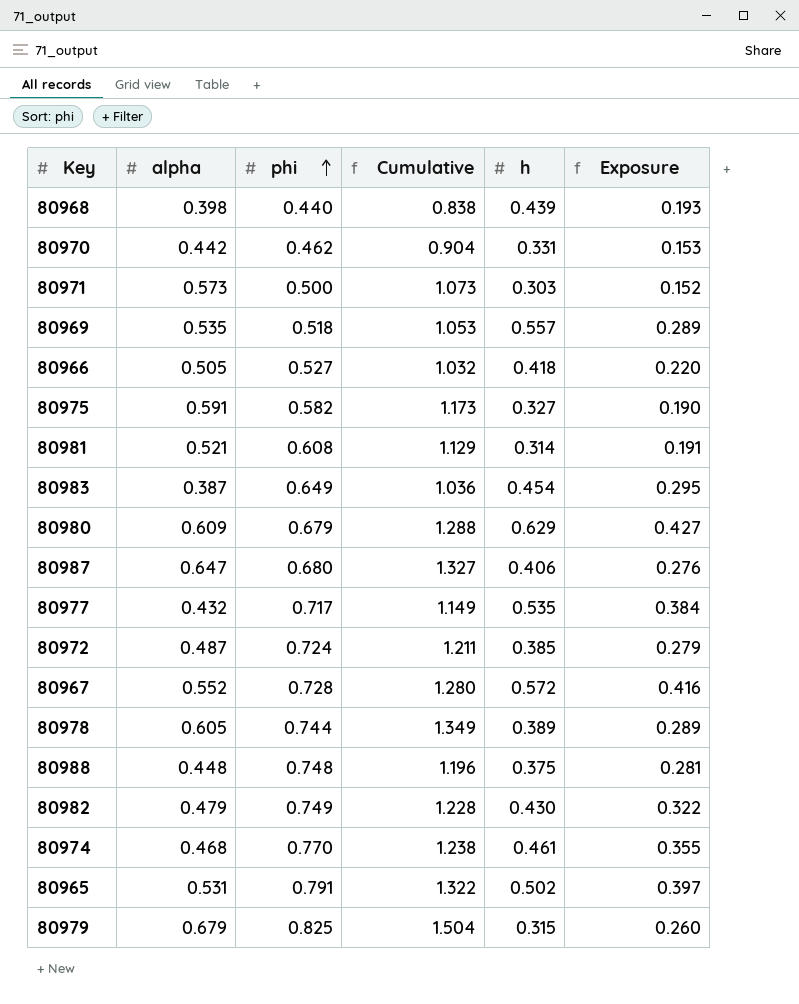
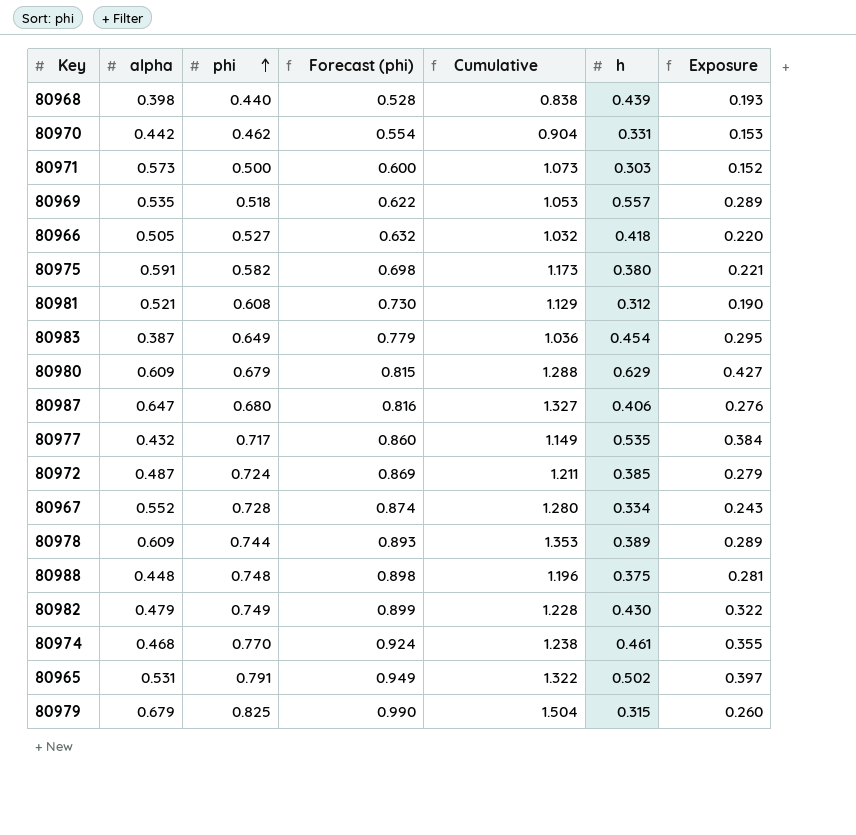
column Forecast (phi) | formula: none -> [phi] * 1.2
80975 | h: 0.327 -> 0.380
80975 | Exposure: 0.190 -> 0.221
80981 | h: 0.314 -> 0.312
80981 | Exposure: 0.191 -> 0.190
80967 | h: 0.572 -> 0.334
80967 | Exposure: 0.416 -> 0.243
80978 | alpha: 0.605 -> 0.609
80978 | Cumulative: 1.349 -> 1.353

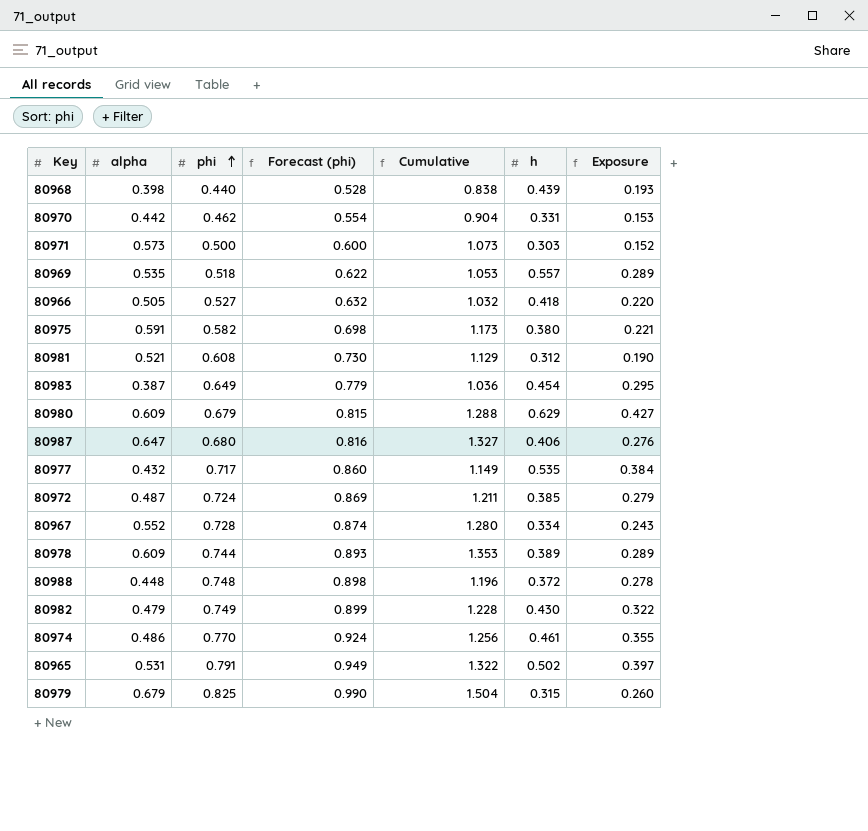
80988 | h: 0.375 -> 0.372
80988 | Exposure: 0.281 -> 0.278
80974 | alpha: 0.468 -> 0.486
80974 | Cumulative: 1.238 -> 1.256

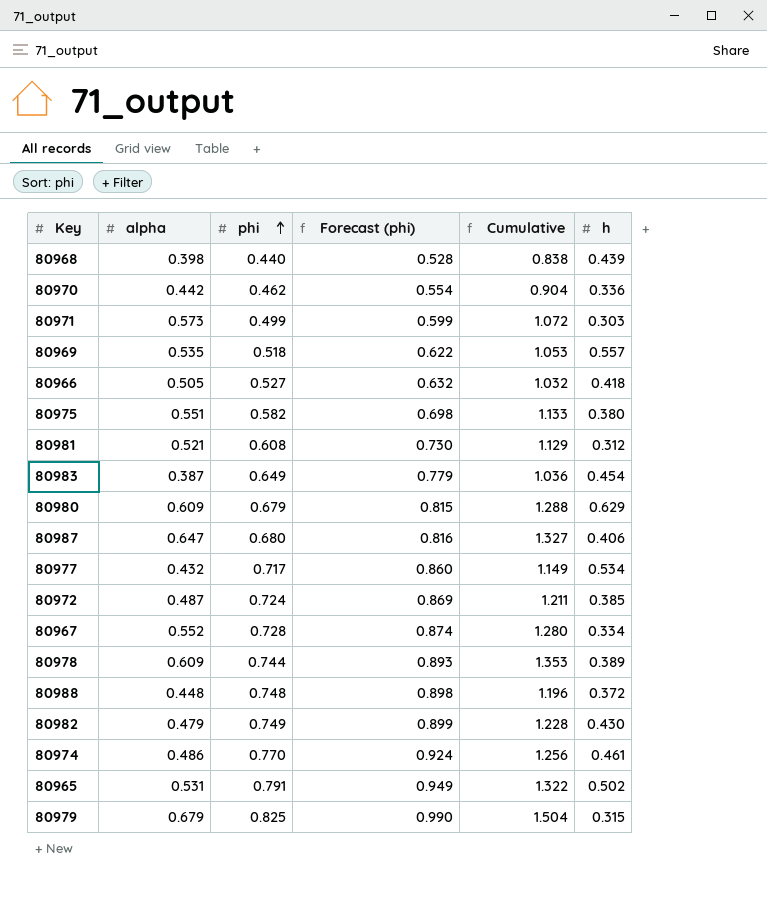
column Exposure | formula: [phi] * [h] -> none
80970 | h: 0.331 -> 0.336
80971 | phi: 0.500 -> 0.499
80971 | Forecast (phi): 0.600 -> 0.599
80971 | Cumulative: 1.073 -> 1.072
80975 | alpha: 0.591 -> 0.551
80975 | Cumulative: 1.173 -> 1.133
80977 | h: 0.535 -> 0.534

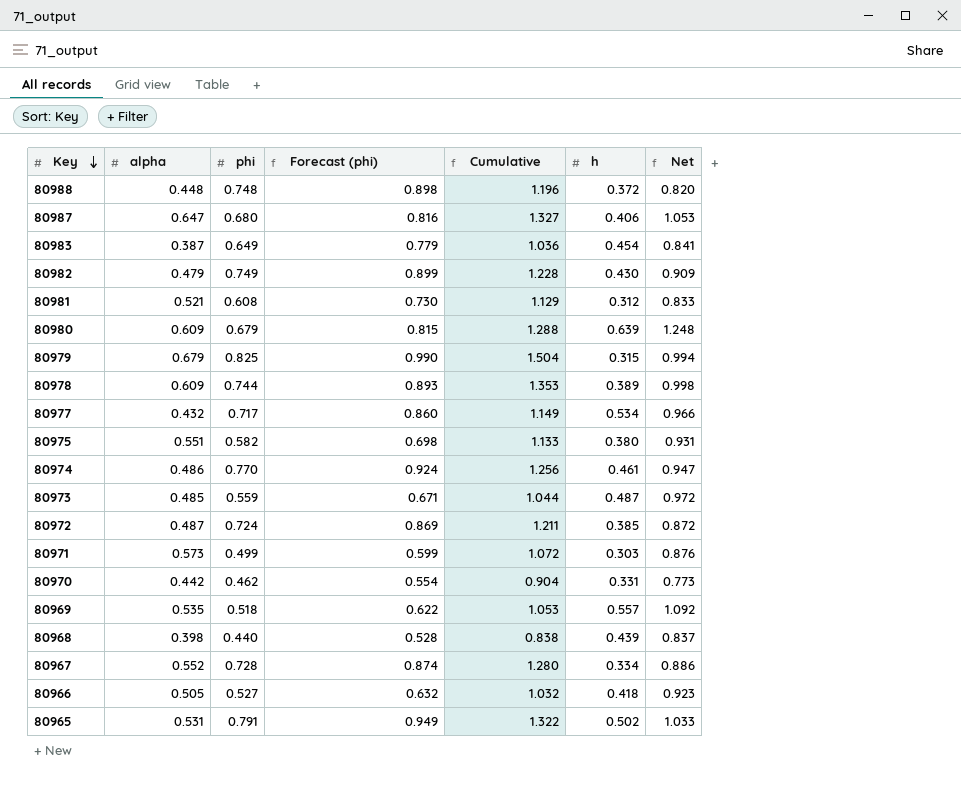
row order: phi ascending -> Key descending
column Net | formula: none -> [alpha] + [h]
80980 | h: 0.629 -> 0.639
row 80973: none -> 0.485 | 0.559 | 0.671 | 1.044 | 0.487 | 0.972
80970 | h: 0.336 -> 0.331

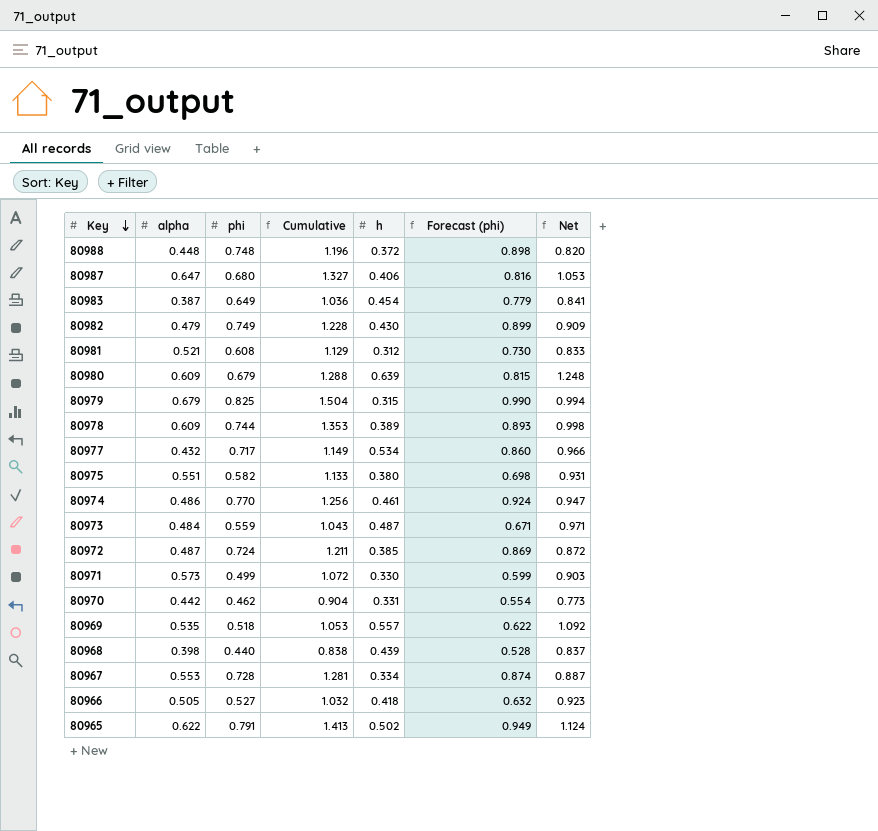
column Forecast (phi) | position: 4 -> 6
80973 | alpha: 0.485 -> 0.484
80973 | Cumulative: 1.044 -> 1.043
80973 | Net: 0.972 -> 0.971
80971 | h: 0.303 -> 0.330
80971 | Net: 0.876 -> 0.903
80967 | alpha: 0.552 -> 0.553
80967 | Cumulative: 1.280 -> 1.281
80967 | Net: 0.886 -> 0.887
80965 | alpha: 0.531 -> 0.622
80965 | Cumulative: 1.322 -> 1.413
80965 | Net: 1.033 -> 1.124

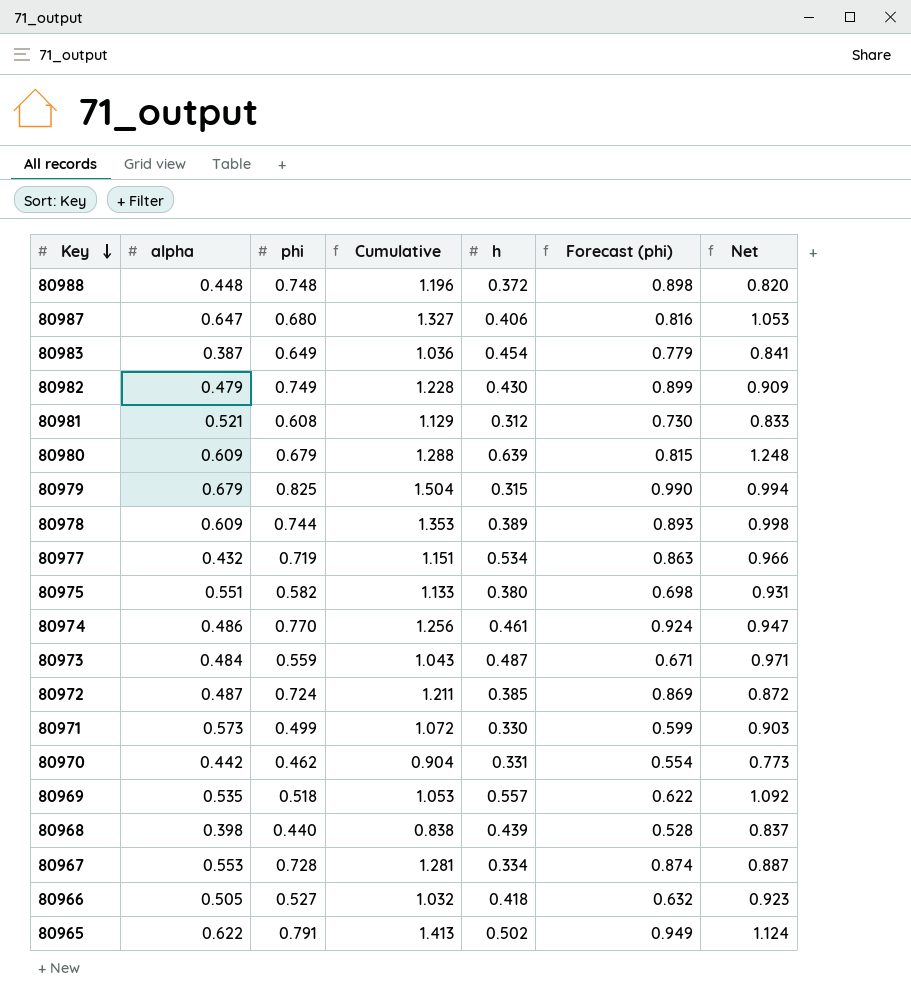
80977 | phi: 0.717 -> 0.719
80977 | Cumulative: 1.149 -> 1.151
80977 | Forecast (phi): 0.860 -> 0.863

